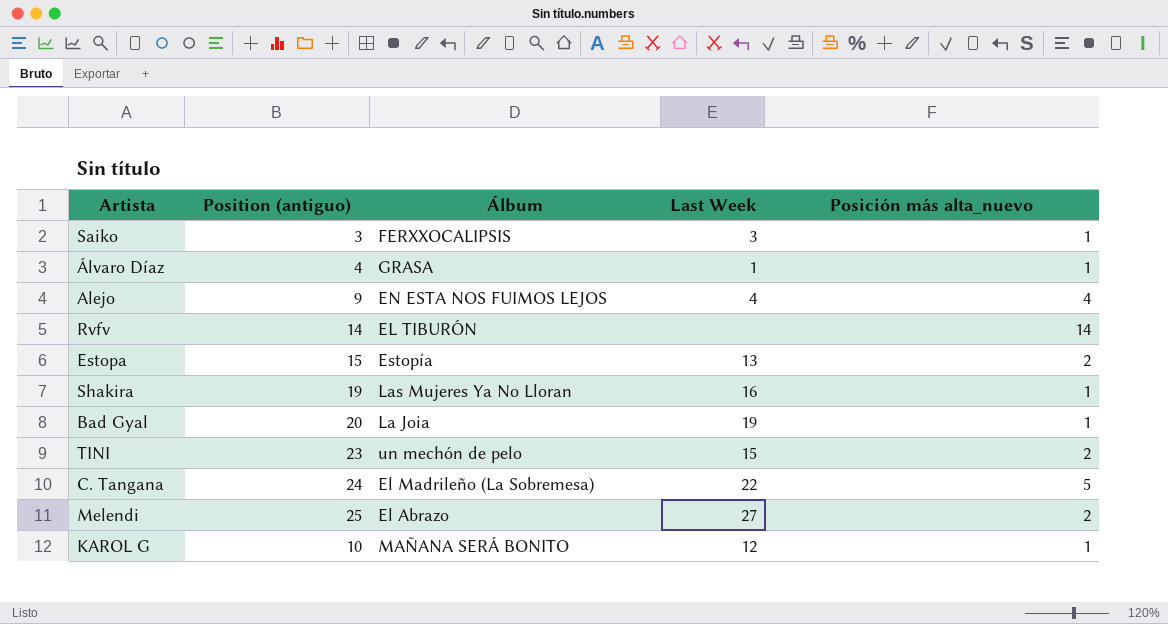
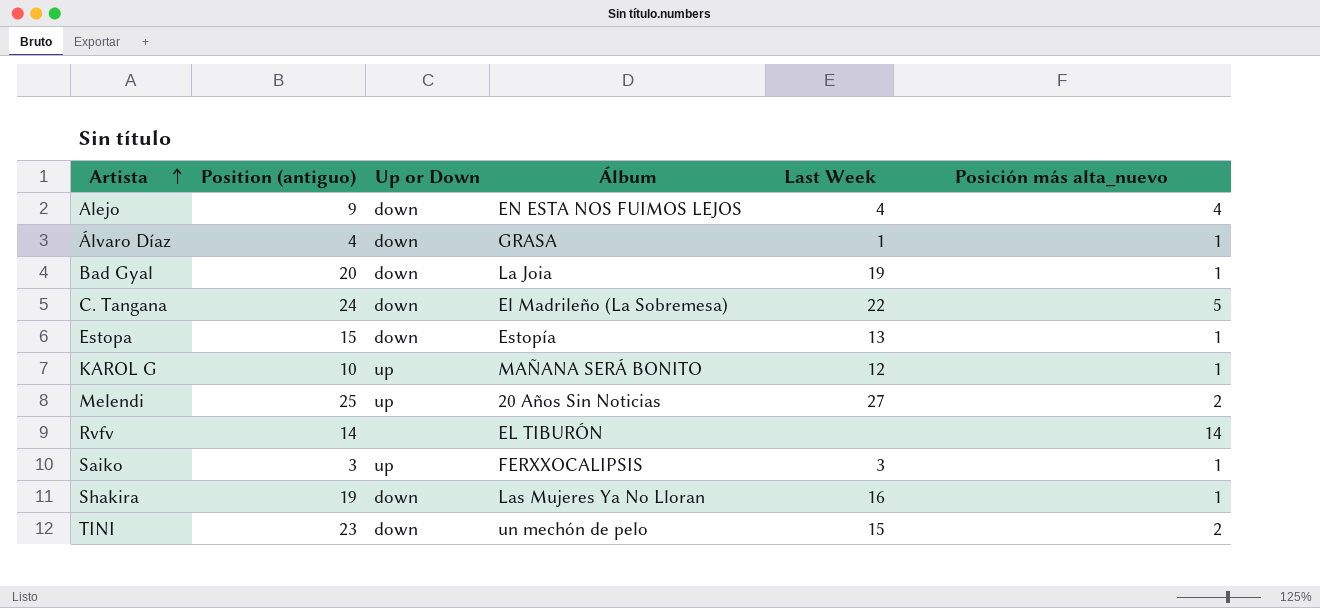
row order: none -> Artista ascending
column Up or Down | position: none -> 3
Estopa | Posición más alta_nuevo: 2 -> 1
Melendi | Álbum: El Abrazo -> 20 Años Sin Noticias

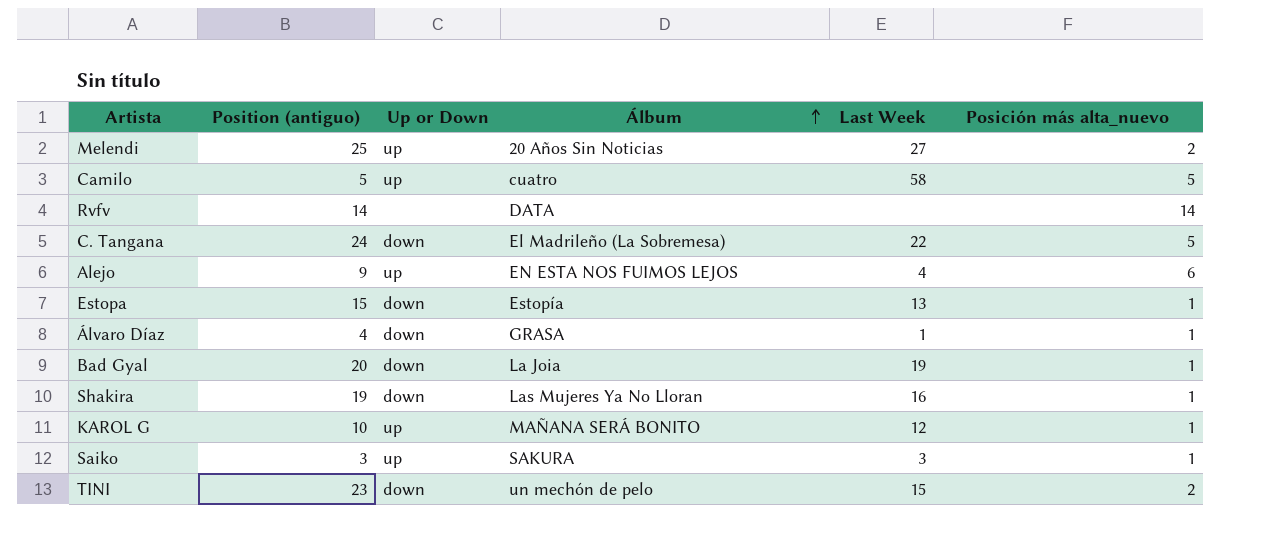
row order: Artista ascending -> Álbum ascending
row Camilo: none -> 5 | up | cuatro | 58 | 5
Rvfv | Álbum: EL TIBURÓN -> DATA
Alejo | Up or Down: down -> up
Alejo | Posición más alta_nuevo: 4 -> 6
Saiko | Álbum: FERXXOCALIPSIS -> SAKURA

